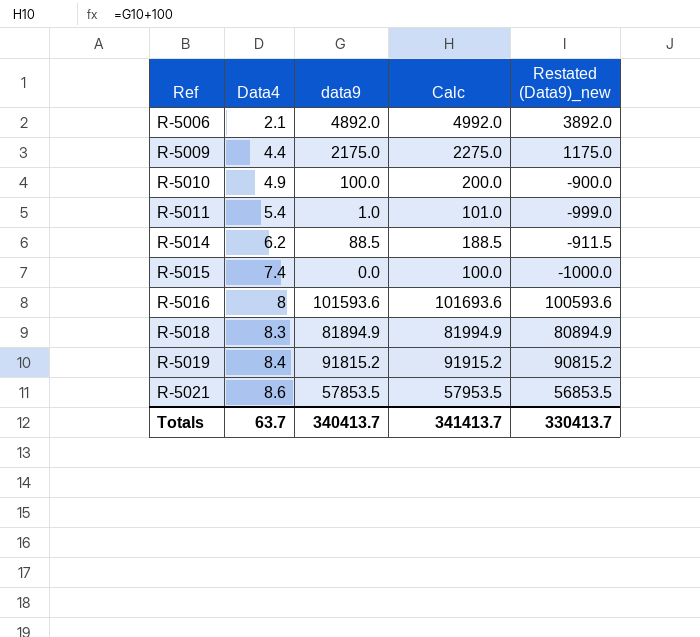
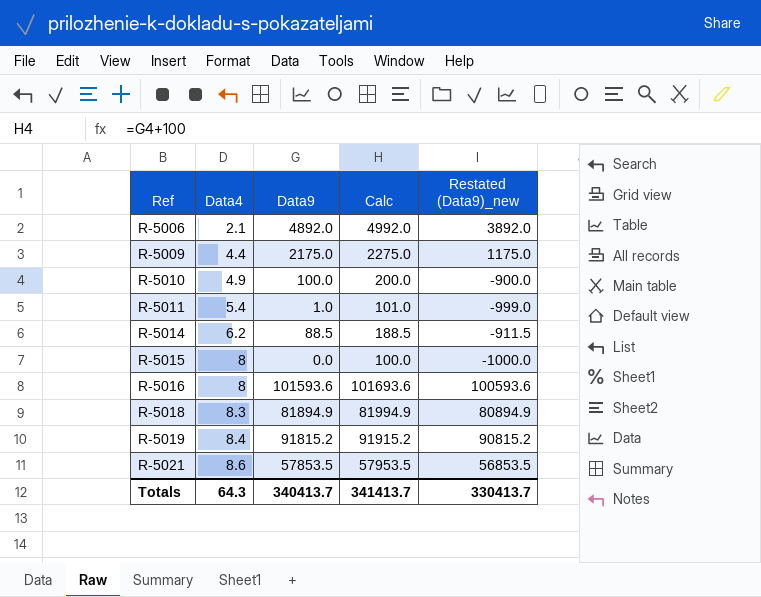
column name: data9 -> Data9
R-5015 | Data4: 7.4 -> 8
Totals | Data4: 63.7 -> 64.3

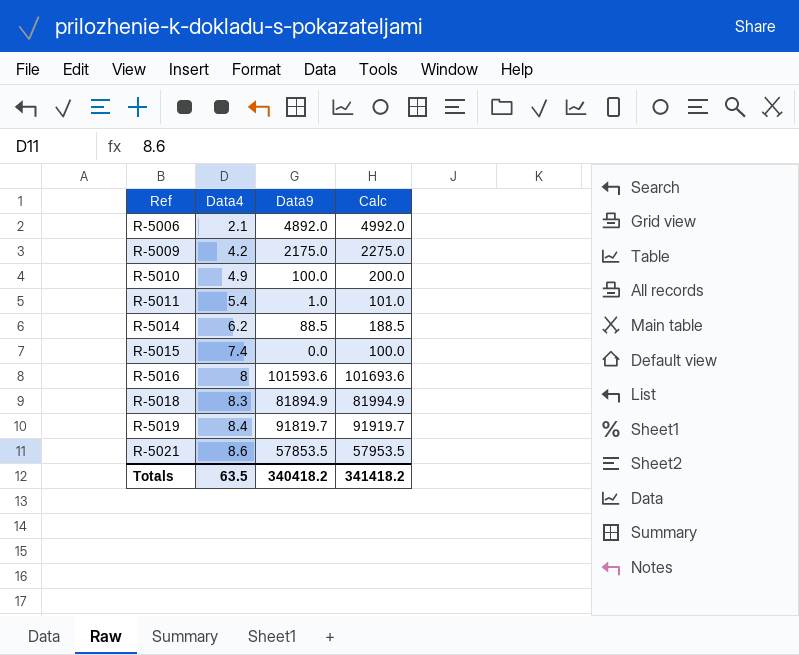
column Restated (Data9)_new | formula: [Data9] - 1000 -> none
R-5009 | Data4: 4.4 -> 4.2
R-5015 | Data4: 8 -> 7.4
R-5019 | Data9: 91815.2 -> 91819.7
R-5019 | Calc: 91915.2 -> 91919.7
Totals | Data4: 64.3 -> 63.5
Totals | Data9: 340413.7 -> 340418.2
Totals | Calc: 341413.7 -> 341418.2

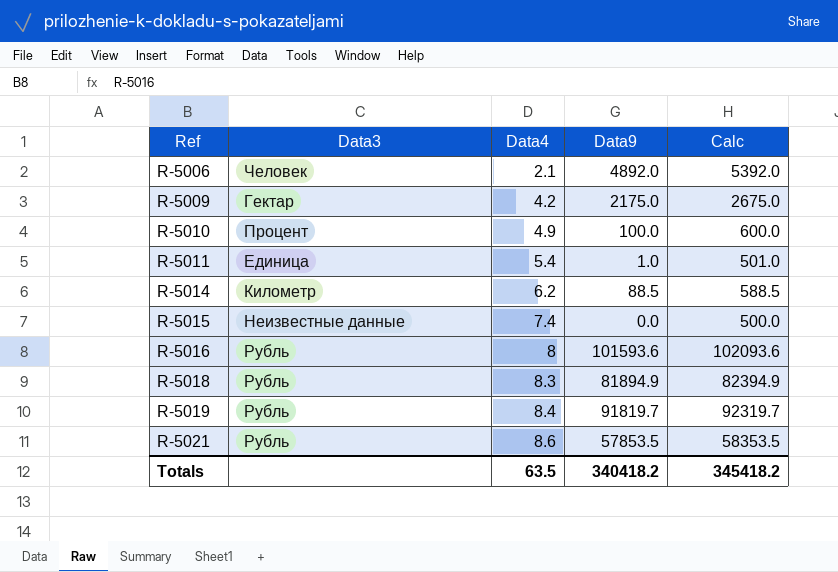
column Data3 | position: none -> 2
column Calc | formula: [Data9] + 100 -> [Data9] + 500
Totals | Calc: 341418.2 -> 345418.2

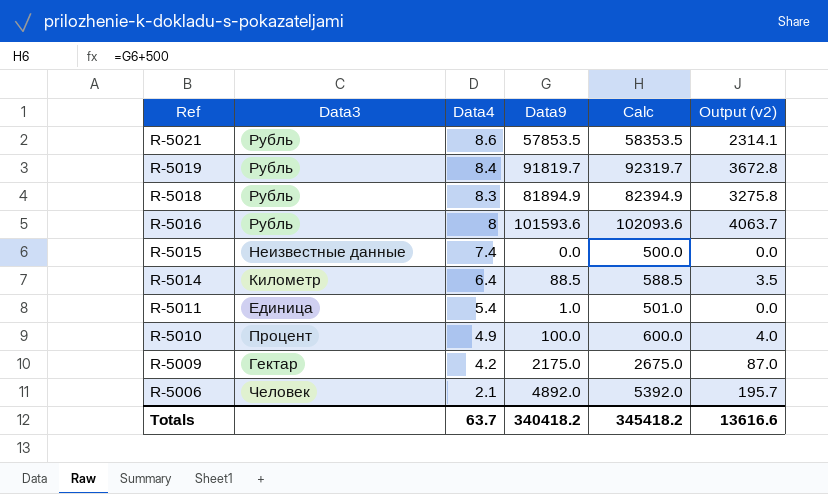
row order: Ref ascending -> Ref descending
column Output (v2) | formula: none -> [Data9] * 0.04
R-5014 | Data4: 6.2 -> 6.4
Totals | Data4: 63.5 -> 63.7

